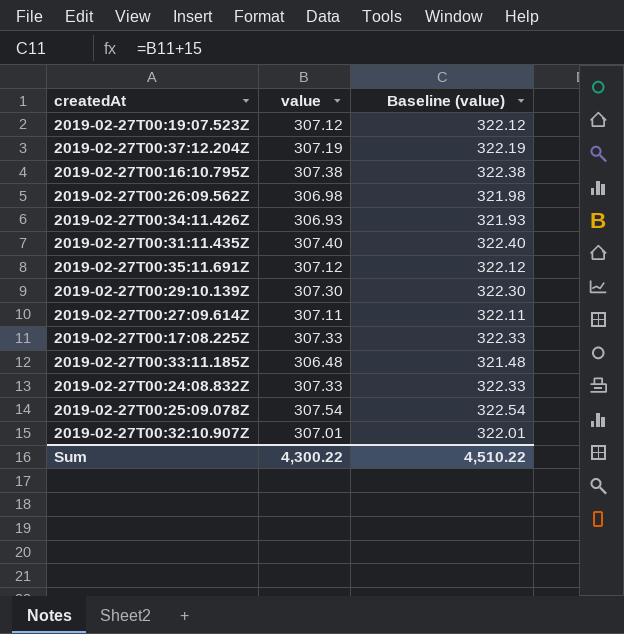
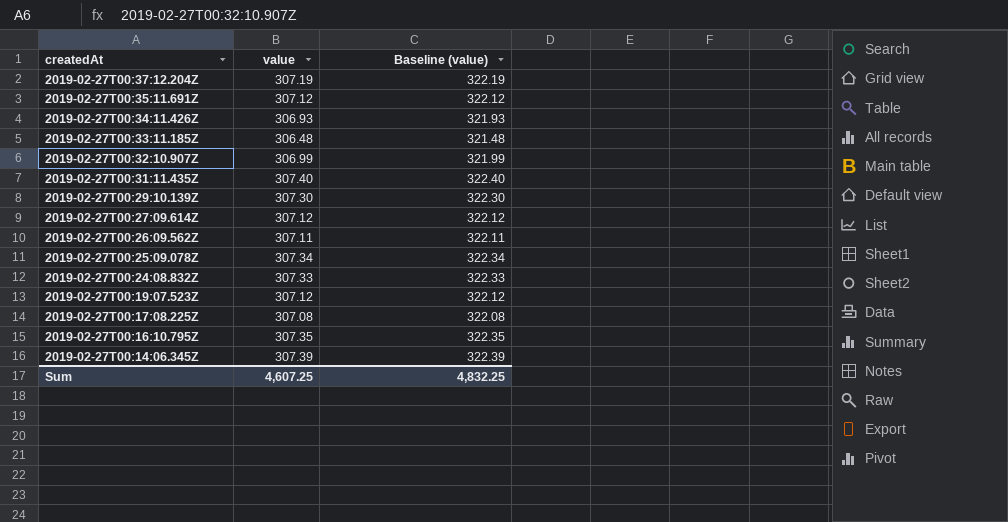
row order: none -> createdAt descending
2019-02-27T00:32:10.907Z | value: 307.01 -> 306.99
2019-02-27T00:32:10.907Z | Baseline (value): 322.01 -> 321.99
2019-02-27T00:27:09.614Z | value: 307.11 -> 307.12
2019-02-27T00:27:09.614Z | Baseline (value): 322.11 -> 322.12
2019-02-27T00:26:09.562Z | value: 306.98 -> 307.11
2019-02-27T00:26:09.562Z | Baseline (value): 321.98 -> 322.11
2019-02-27T00:25:09.078Z | value: 307.54 -> 307.34
2019-02-27T00:25:09.078Z | Baseline (value): 322.54 -> 322.34
2019-02-27T00:17:08.225Z | value: 307.33 -> 307.08
2019-02-27T00:17:08.225Z | Baseline (value): 322.33 -> 322.08
2019-02-27T00:16:10.795Z | value: 307.38 -> 307.35
2019-02-27T00:16:10.795Z | Baseline (value): 322.38 -> 322.35
row 2019-02-27T00:14:06.345Z: none -> 307.39 | 322.39
Sum | value: 4,300.22 -> 4,607.25
Sum | Baseline (value): 4,510.22 -> 4,832.25

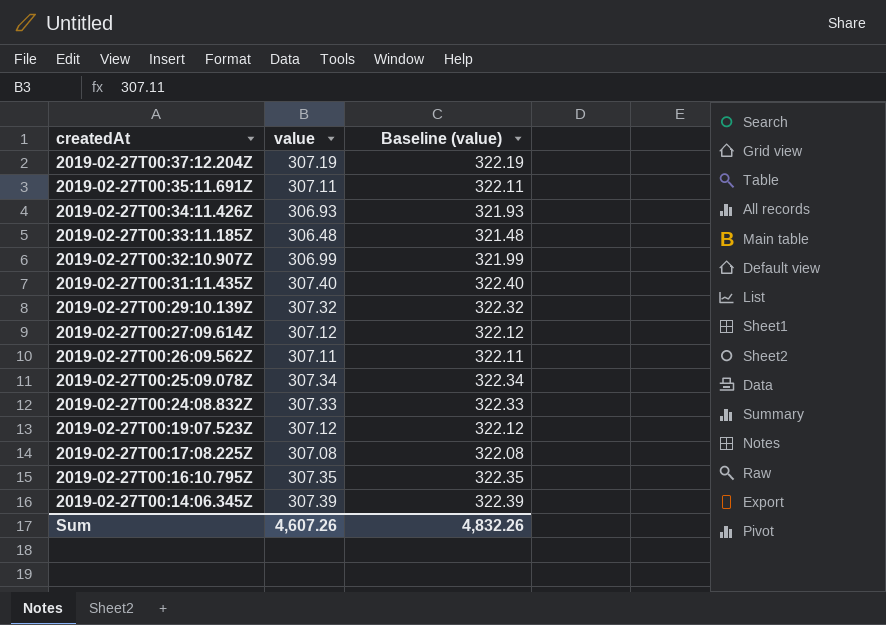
2019-02-27T00:35:11.691Z | value: 307.12 -> 307.11
2019-02-27T00:35:11.691Z | Baseline (value): 322.12 -> 322.11
2019-02-27T00:29:10.139Z | value: 307.30 -> 307.32
2019-02-27T00:29:10.139Z | Baseline (value): 322.30 -> 322.32
Sum | value: 4,607.25 -> 4,607.26
Sum | Baseline (value): 4,832.25 -> 4,832.26

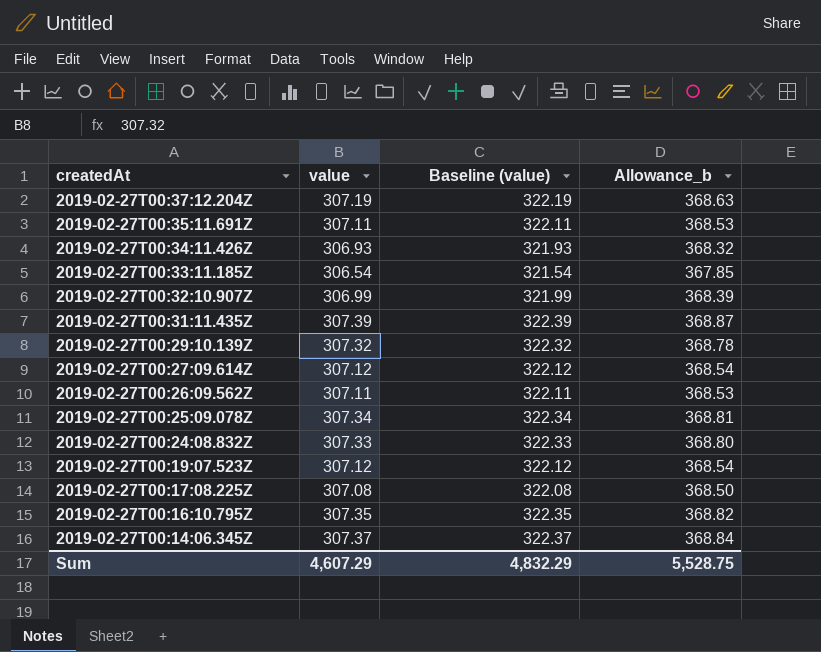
column Allowance_b | formula: none -> [value] * 1.2
2019-02-27T00:33:11.185Z | value: 306.48 -> 306.54
2019-02-27T00:33:11.185Z | Baseline (value): 321.48 -> 321.54
2019-02-27T00:31:11.435Z | value: 307.40 -> 307.39
2019-02-27T00:31:11.435Z | Baseline (value): 322.40 -> 322.39
2019-02-27T00:14:06.345Z | value: 307.39 -> 307.37
2019-02-27T00:14:06.345Z | Baseline (value): 322.39 -> 322.37
Sum | value: 4,607.26 -> 4,607.29
Sum | Baseline (value): 4,832.26 -> 4,832.29

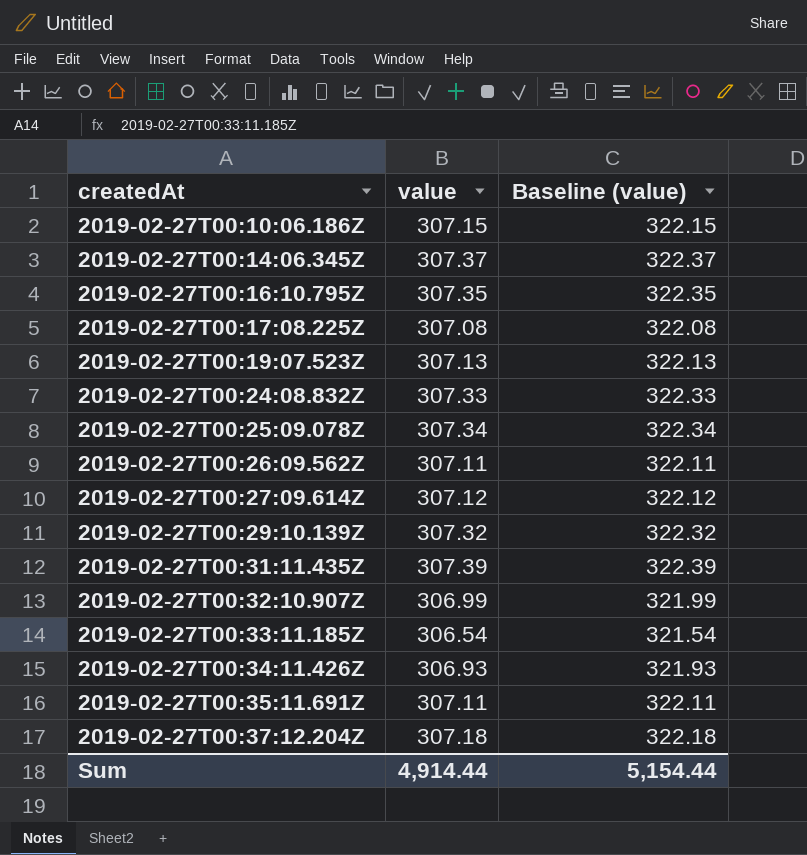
row order: createdAt descending -> createdAt ascending
column Allowance_b | formula: [value] * 1.2 -> none
row 2019-02-27T00:10:06.186Z: none -> 307.15 | 322.15
2019-02-27T00:19:07.523Z | value: 307.12 -> 307.13
2019-02-27T00:19:07.523Z | Baseline (value): 322.12 -> 322.13
2019-02-27T00:37:12.204Z | value: 307.19 -> 307.18
2019-02-27T00:37:12.204Z | Baseline (value): 322.19 -> 322.18
Sum | value: 4,607.29 -> 4,914.44
Sum | Baseline (value): 4,832.29 -> 5,154.44

